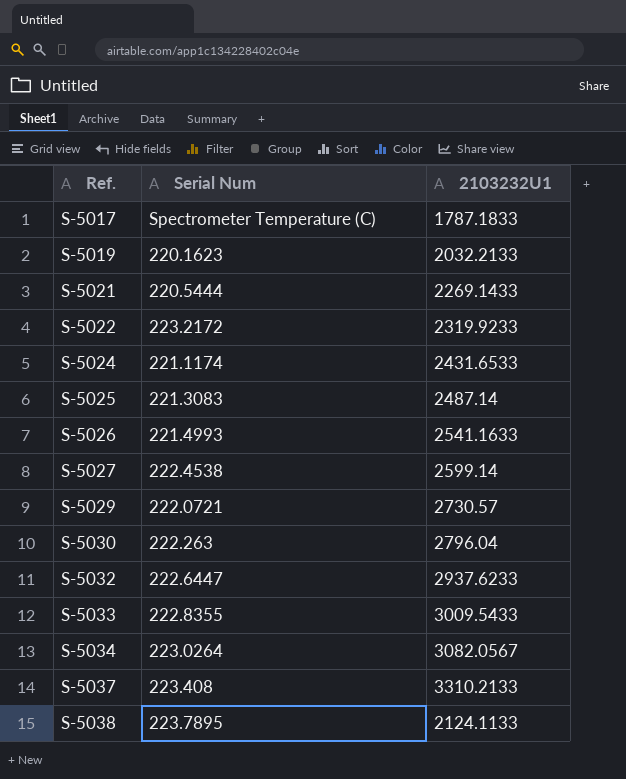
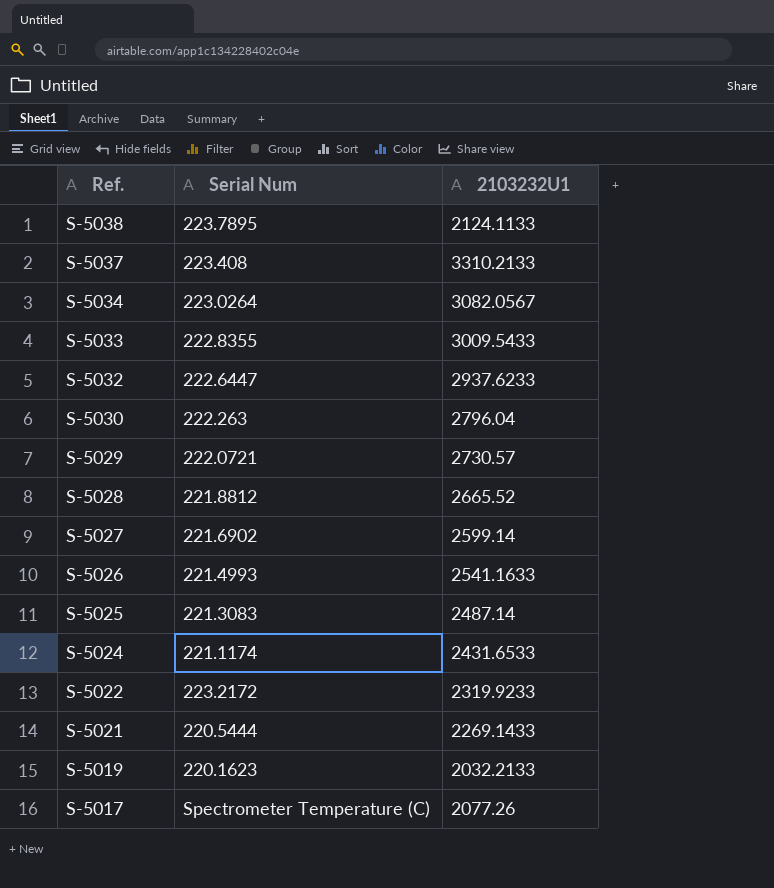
row order: Ref. ascending -> Ref. descending
row S-5028: none -> 221.8812 | 2665.52
S-5027 | Serial Num: 222.4538 -> 221.6902
S-5017 | 2103232U1: 1787.1833 -> 2077.26

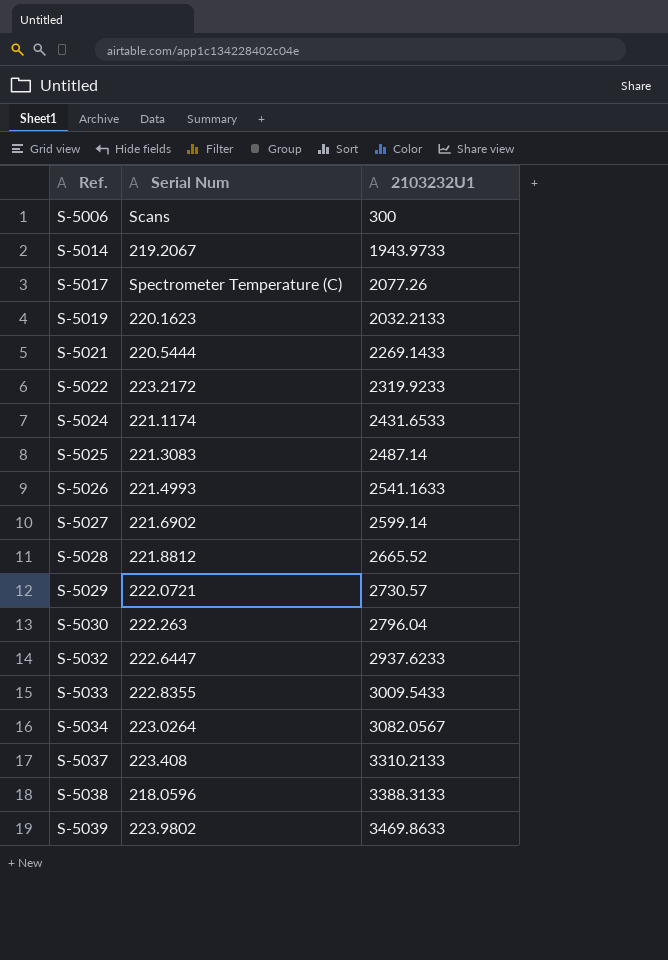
row order: Ref. descending -> Ref. ascending
row S-5006: none -> Scans | 300
row S-5014: none -> 219.2067 | 1943.9733
S-5038 | Serial Num: 223.7895 -> 218.0596
S-5038 | 2103232U1: 2124.1133 -> 3388.3133
row S-5039: none -> 223.9802 | 3469.8633

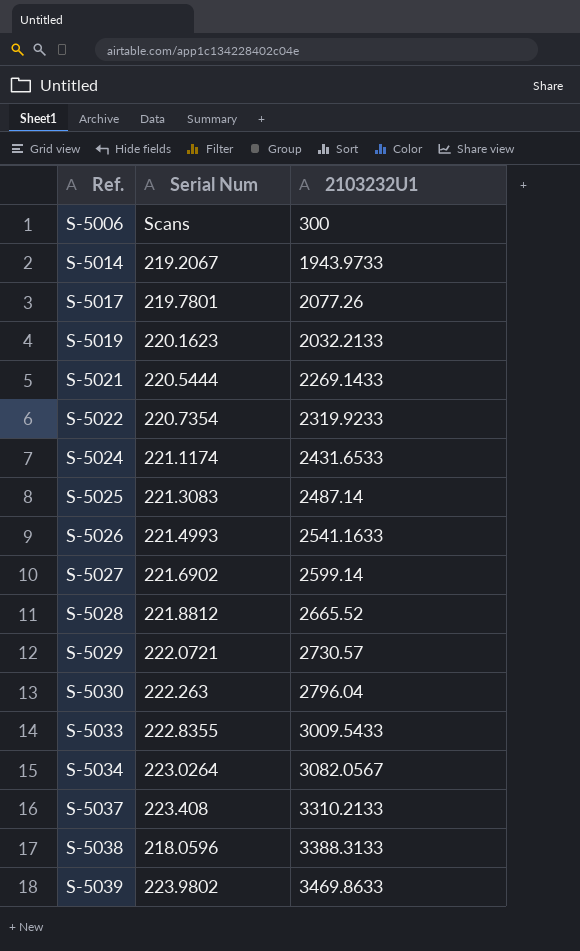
row S-5032: 222.6447 | 2937.6233 -> none
S-5017 | Serial Num: Spectrometer Temperature (C) -> 219.7801
S-5022 | Serial Num: 223.2172 -> 220.7354

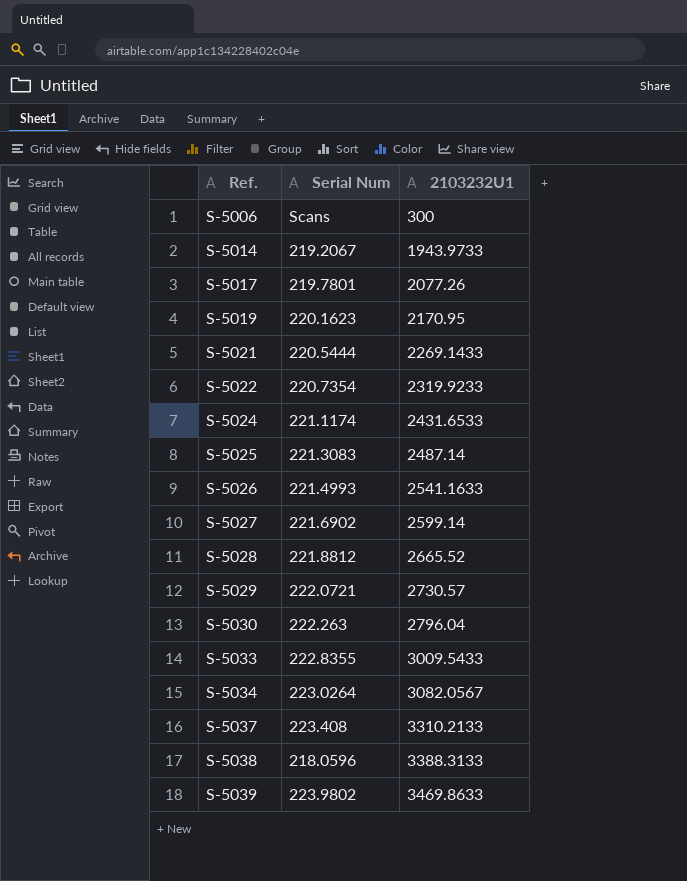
S-5019 | 2103232U1: 2032.2133 -> 2170.95

